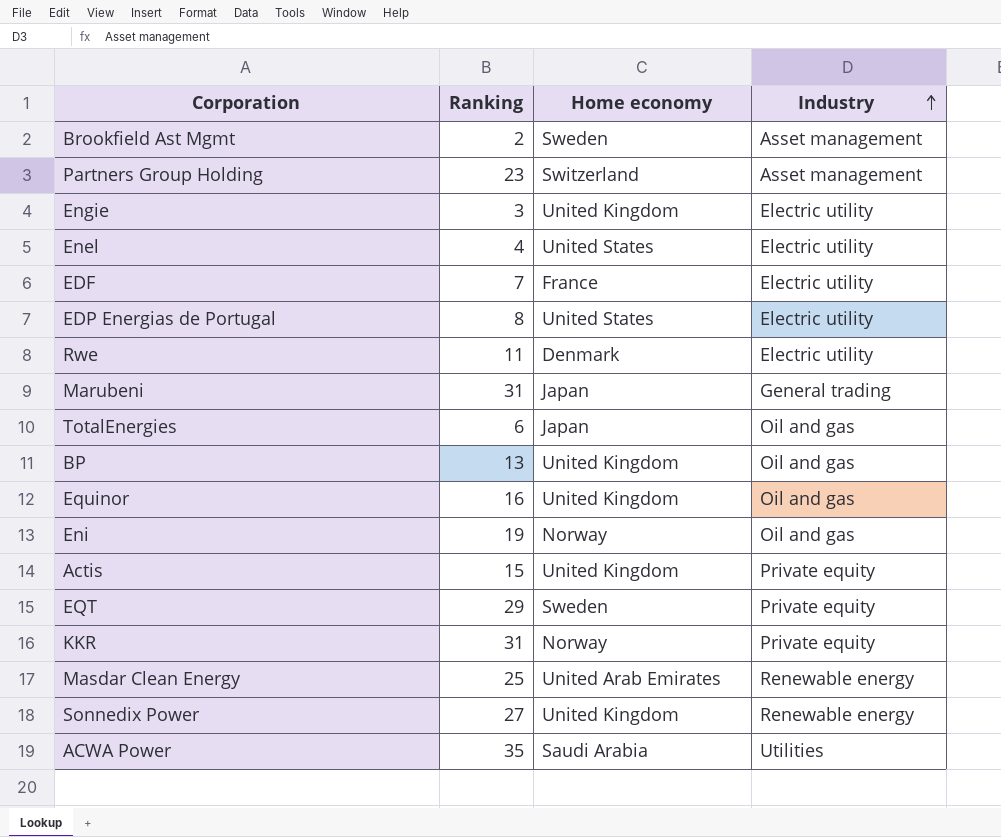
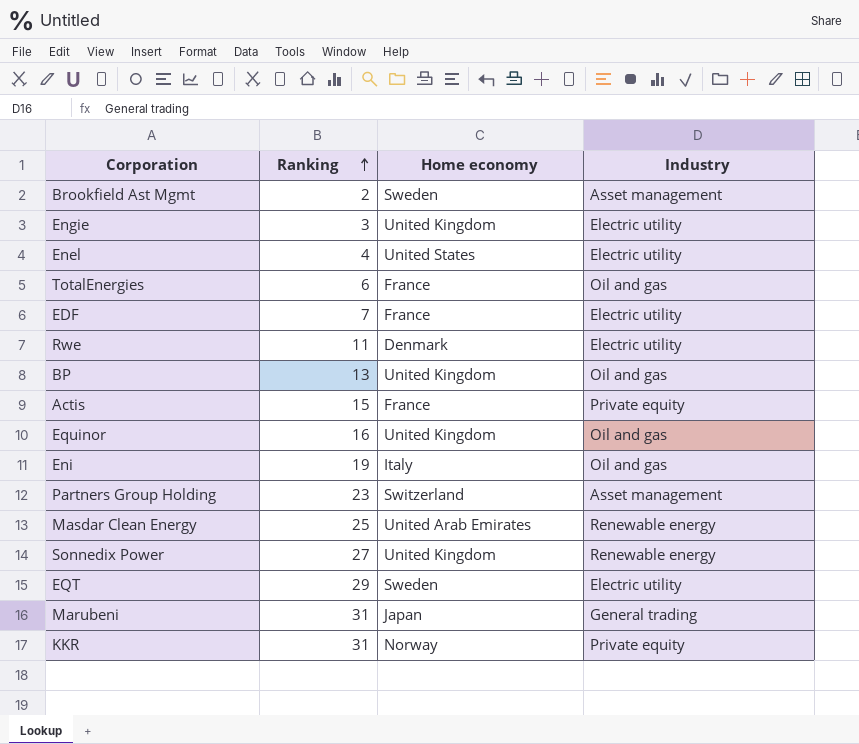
row order: Industry ascending -> Ranking ascending
row EDP Energias de Portugal: 8 | United States | Electric utility -> none
row ACWA Power: 35 | Saudi Arabia | Utilities -> none
TotalEnergies | Home economy: Japan -> France
Actis | Home economy: United Kingdom -> France
Eni | Home economy: Norway -> Italy
EQT | Industry: Private equity -> Electric utility

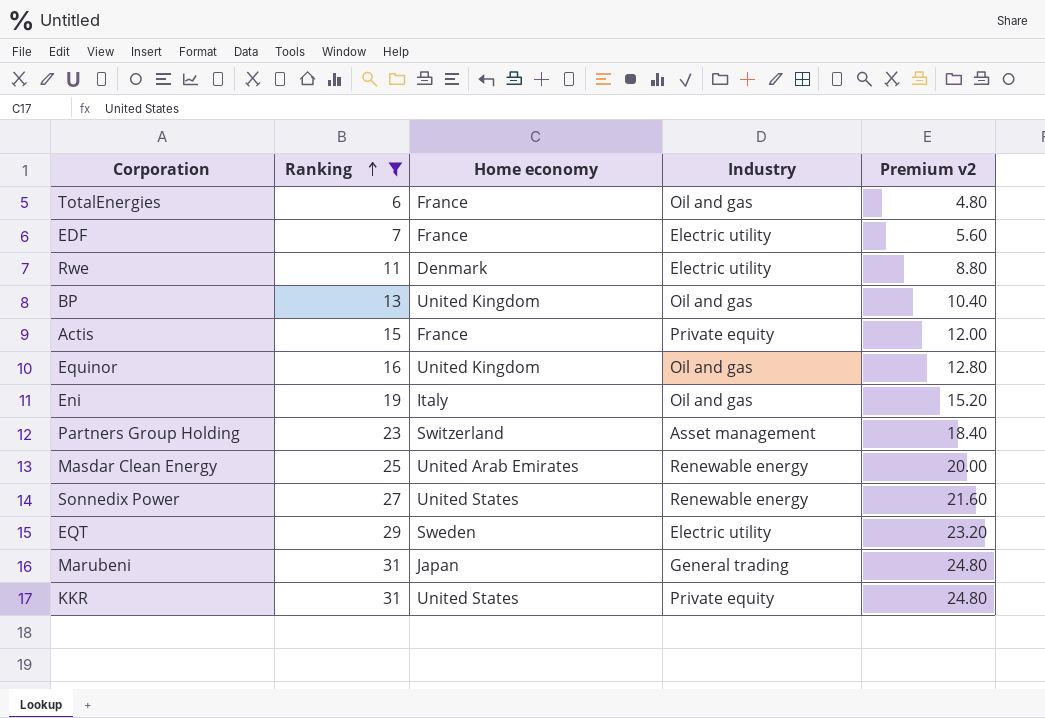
filter: none -> Ranking >= 6
column Premium v2 | formula: none -> [Ranking] * 0.8
Sonnedix Power | Home economy: United Kingdom -> United States
KKR | Home economy: Norway -> United States

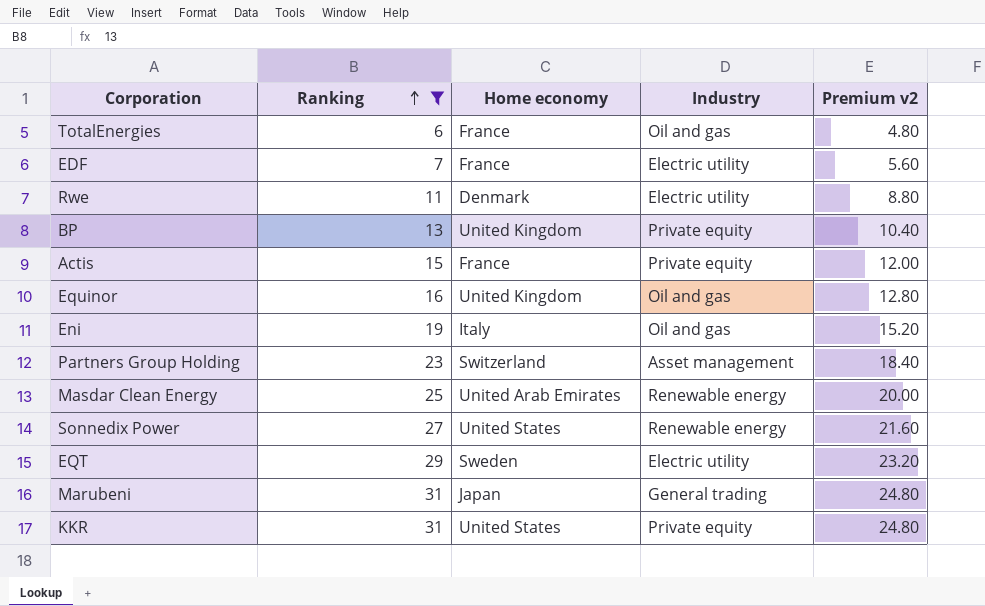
BP | Industry: Oil and gas -> Private equity

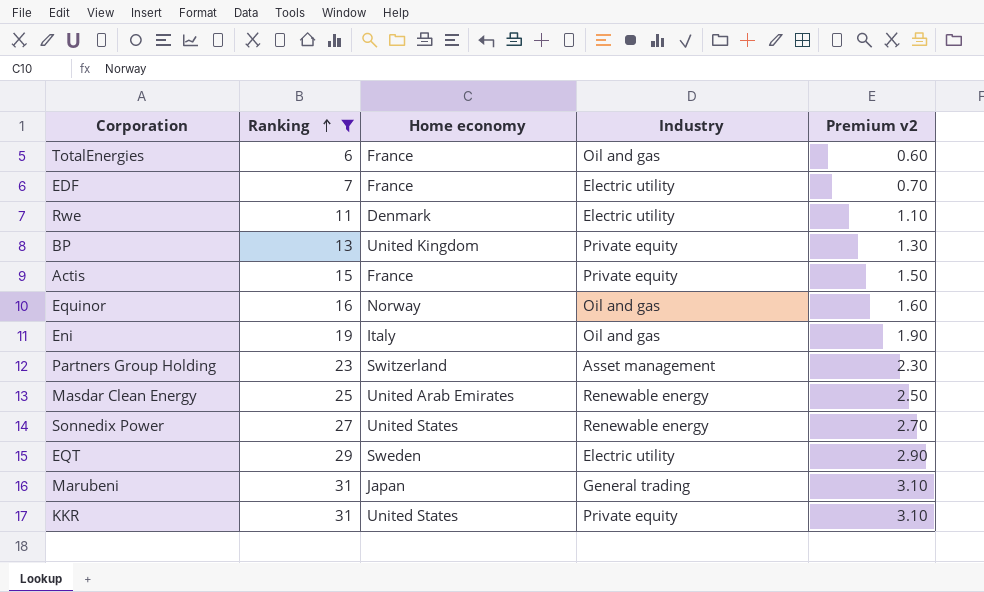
column Premium v2 | formula: [Ranking] * 0.8 -> [Ranking] * 0.1
Equinor | Home economy: United Kingdom -> Norway

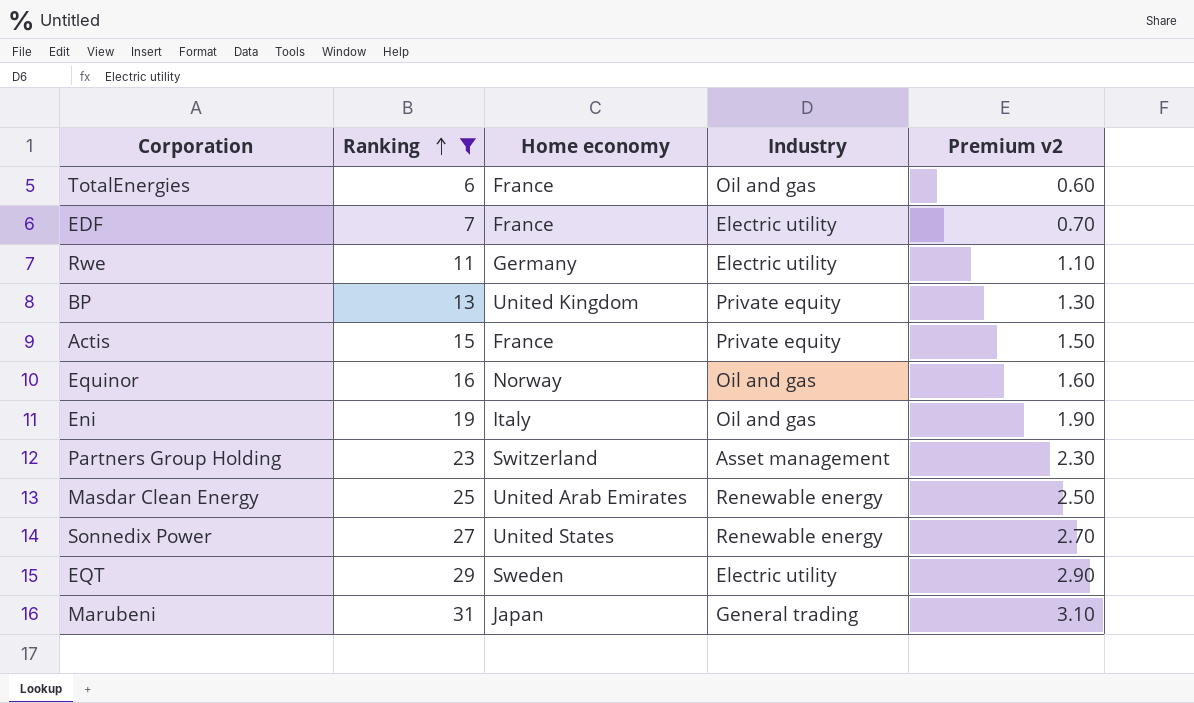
row KKR: 31 | United States | Private equity | 3.10 -> none
Rwe | Home economy: Denmark -> Germany

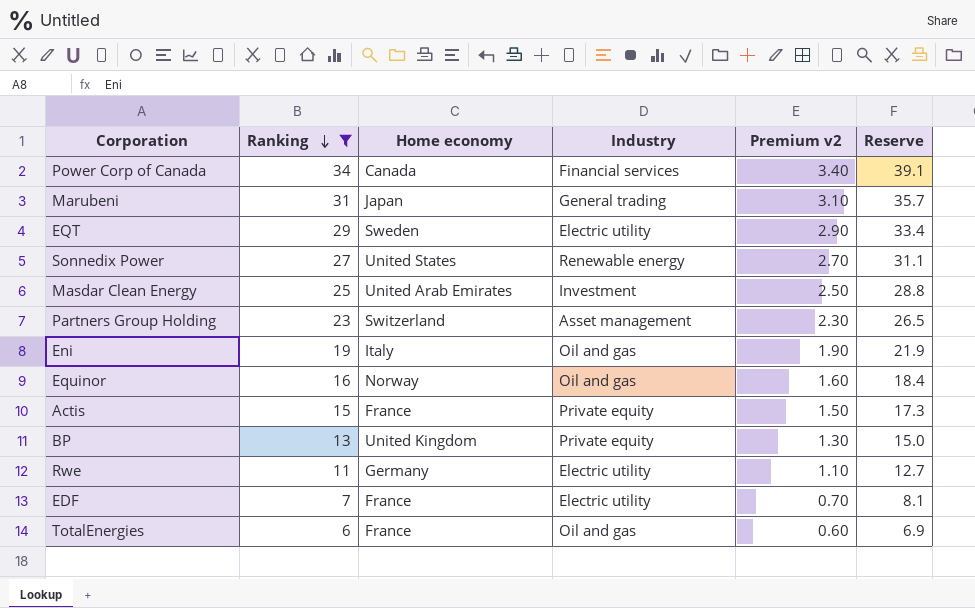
row order: Ranking ascending -> Ranking descending
column Reserve | formula: none -> [Ranking] * 1.15
row Power Corp of Canada: none -> 34 | Canada | Financial services | 3.40 | 39.1
Masdar Clean Energy | Industry: Renewable energy -> Investment

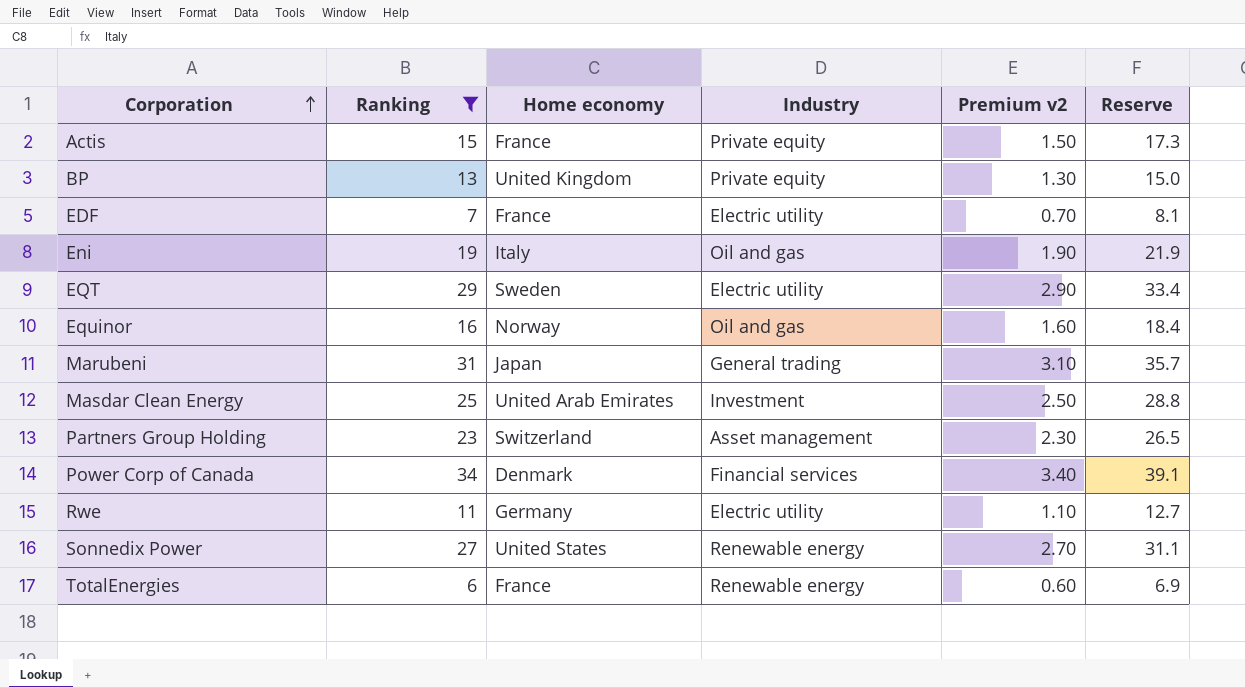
row order: Ranking descending -> Corporation ascending
Power Corp of Canada | Home economy: Canada -> Denmark
TotalEnergies | Industry: Oil and gas -> Renewable energy

